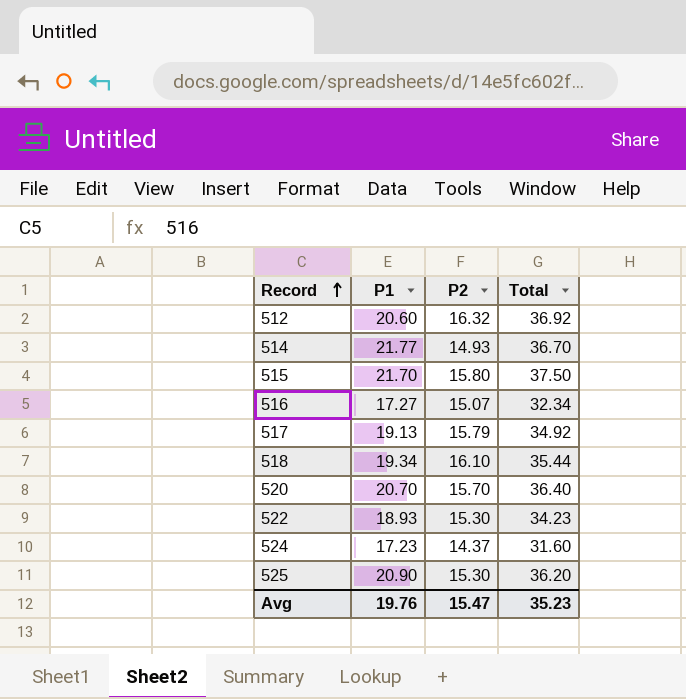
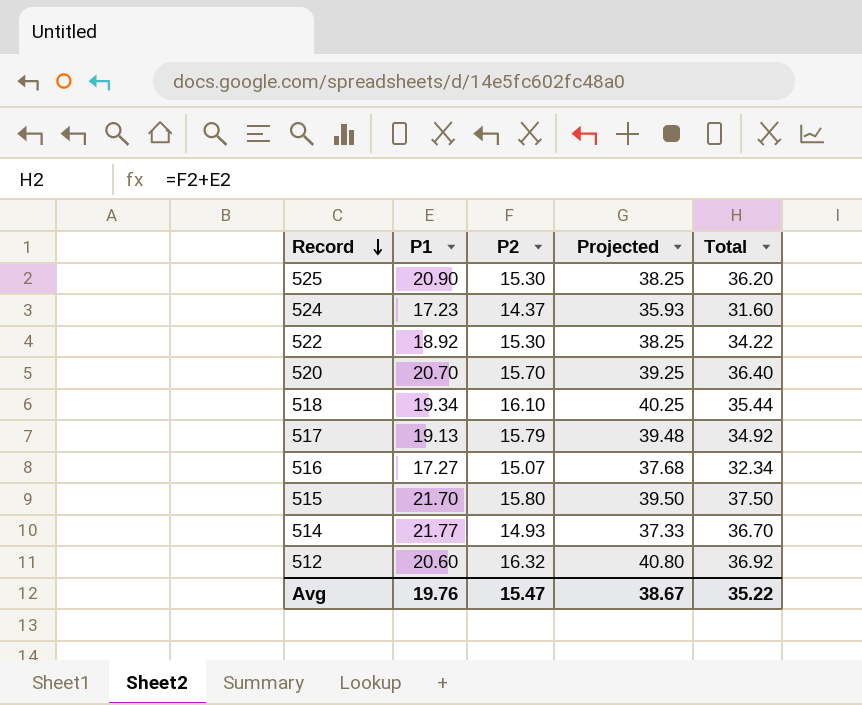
row order: Record ascending -> Record descending
column Projected | formula: none -> [P2] * 2.5
522 | P1: 18.93 -> 18.92
522 | Total: 34.23 -> 34.22
Avg | Total: 35.23 -> 35.22

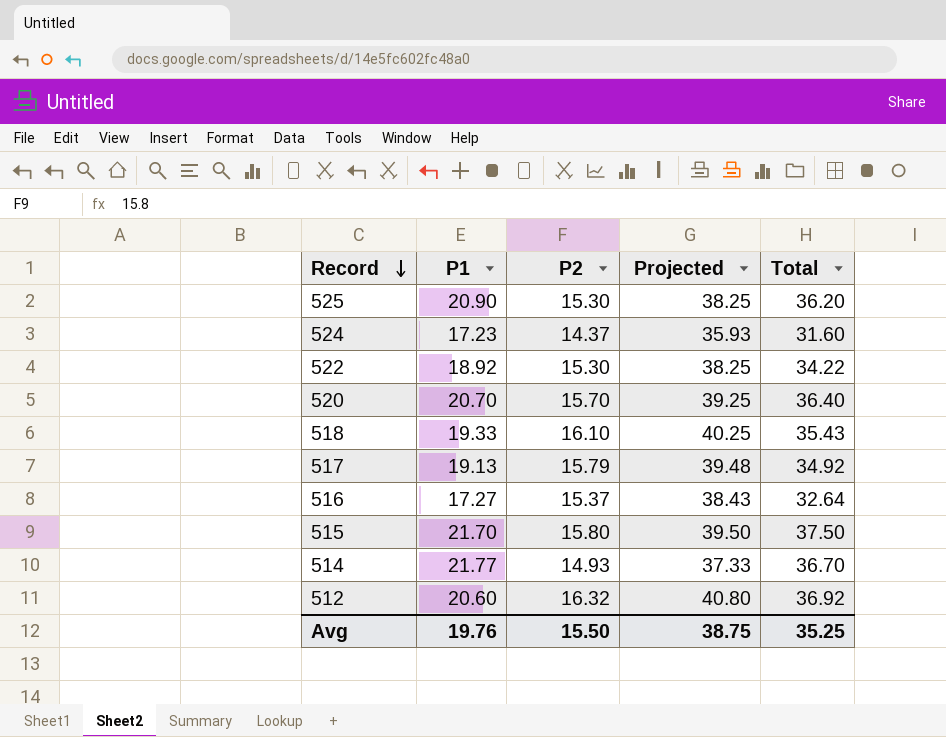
518 | P1: 19.34 -> 19.33
518 | Total: 35.44 -> 35.43
516 | P2: 15.07 -> 15.37
516 | Projected: 37.68 -> 38.43
516 | Total: 32.34 -> 32.64
Avg | P2: 15.47 -> 15.50
Avg | Projected: 38.67 -> 38.75
Avg | Total: 35.22 -> 35.25

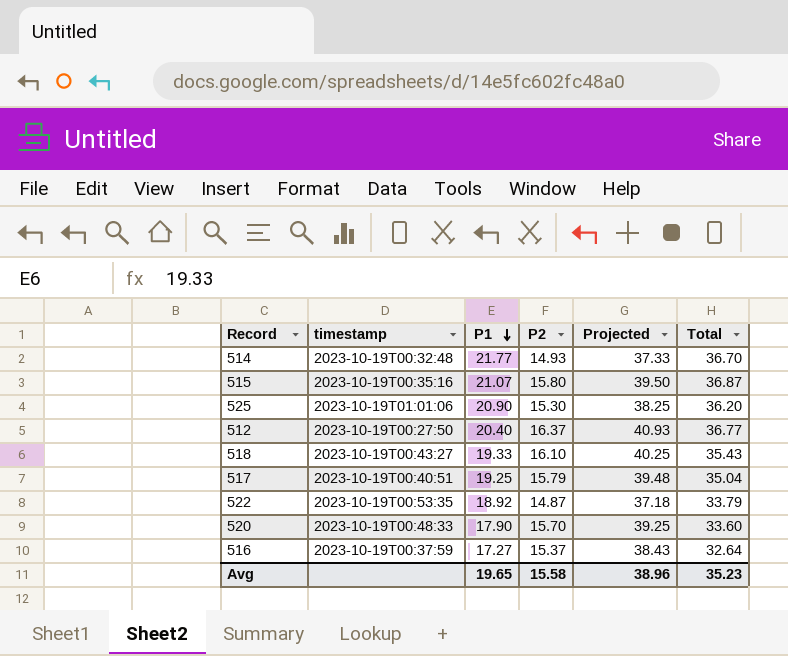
row order: Record descending -> P1 descending
column timestamp | position: none -> 2
row 524: 17.23 | 14.37 | 35.93 | 31.60 -> none
515 | P1: 21.70 -> 21.07
515 | Total: 37.50 -> 36.87
512 | P1: 20.60 -> 20.40
512 | P2: 16.32 -> 16.37
512 | Projected: 40.80 -> 40.93
512 | Total: 36.92 -> 36.77
517 | P1: 19.13 -> 19.25
517 | Total: 34.92 -> 35.04
522 | P2: 15.30 -> 14.87
522 | Projected: 38.25 -> 37.18
522 | Total: 34.22 -> 33.79
520 | P1: 20.70 -> 17.90
520 | Total: 36.40 -> 33.60
Avg | P1: 19.76 -> 19.65
Avg | P2: 15.50 -> 15.58
Avg | Projected: 38.75 -> 38.96
Avg | Total: 35.25 -> 35.23

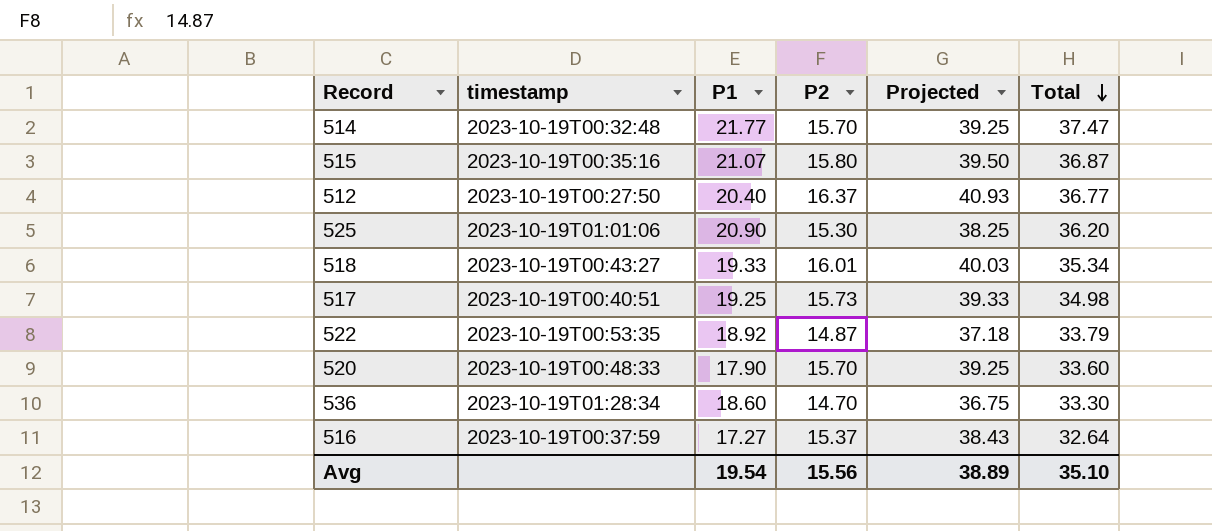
row order: P1 descending -> Total descending
514 | P2: 14.93 -> 15.70
514 | Projected: 37.33 -> 39.25
514 | Total: 36.70 -> 37.47
518 | P2: 16.10 -> 16.01
518 | Projected: 40.25 -> 40.03
518 | Total: 35.43 -> 35.34
517 | P2: 15.79 -> 15.73
517 | Projected: 39.48 -> 39.33
517 | Total: 35.04 -> 34.98
row 536: none -> 2023-10-19T01:28:34 | 18.60 | 14.70 | 36.75 | 33.30
Avg | P1: 19.65 -> 19.54
Avg | P2: 15.58 -> 15.56
Avg | Projected: 38.96 -> 38.89
Avg | Total: 35.23 -> 35.10

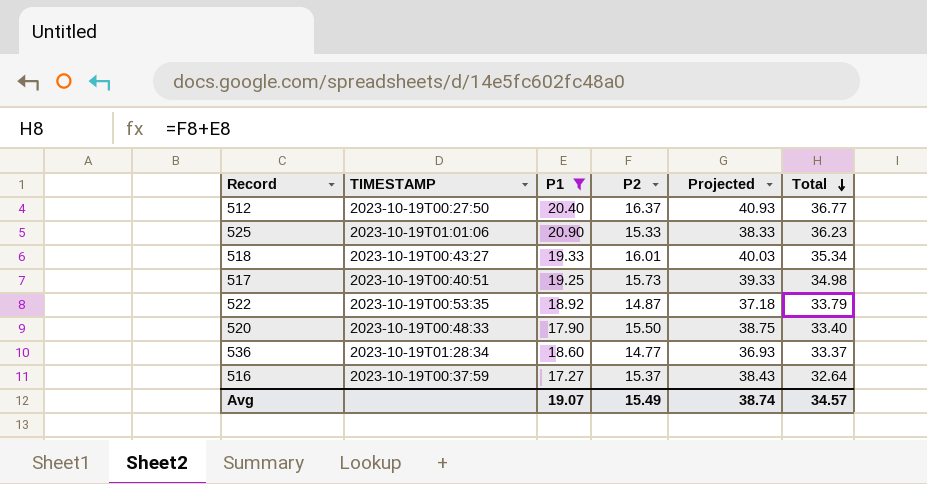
filter: none -> P1 <= 20.90
column name: timestamp -> TIMESTAMP
525 | P2: 15.30 -> 15.33
525 | Projected: 38.25 -> 38.33
525 | Total: 36.20 -> 36.23
520 | P2: 15.70 -> 15.50
520 | Projected: 39.25 -> 38.75
520 | Total: 33.60 -> 33.40
536 | P2: 14.70 -> 14.77
536 | Projected: 36.75 -> 36.93
536 | Total: 33.30 -> 33.37
Avg | P1: 19.54 -> 19.07
Avg | P2: 15.56 -> 15.49
Avg | Projected: 38.89 -> 38.74
Avg | Total: 35.10 -> 34.57

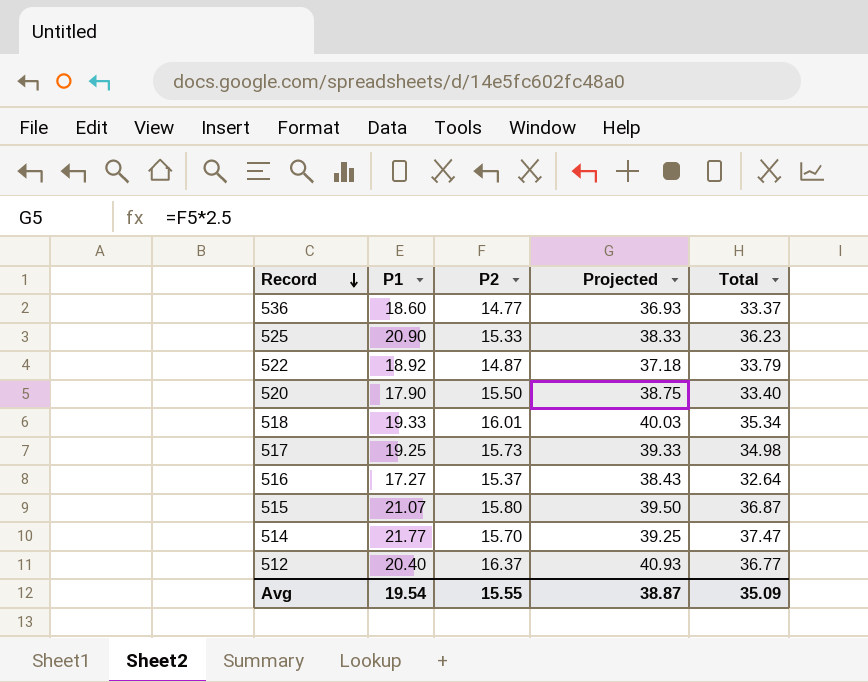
filter: P1 <= 20.90 -> none
row order: Total descending -> Record descending
column TIMESTAMP | position: 2 -> none
Avg | P1: 19.07 -> 19.54
Avg | P2: 15.49 -> 15.55
Avg | Projected: 38.74 -> 38.87
Avg | Total: 34.57 -> 35.09

